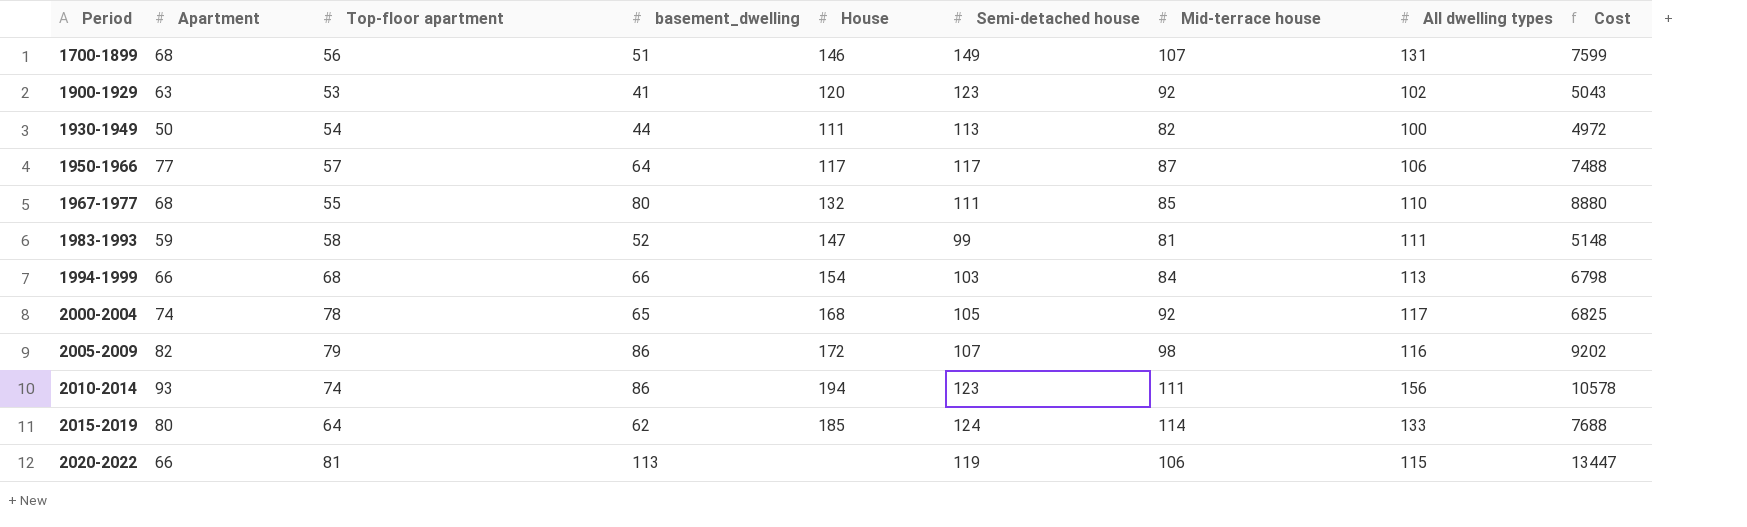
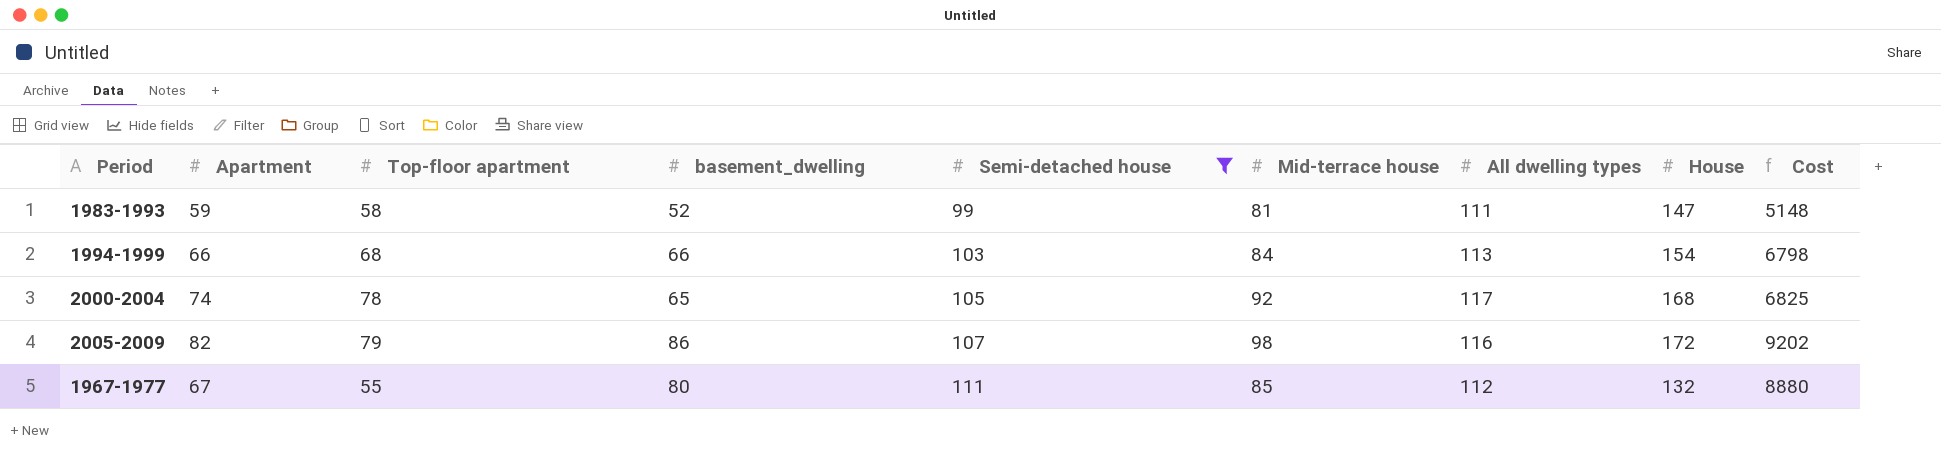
filter: none -> Semi-detached house <= 111
row order: Period ascending -> Semi-detached house ascending
column House | position: 5 -> 8
1967-1977 | Apartment: 68 -> 67
1967-1977 | All dwelling types: 110 -> 112

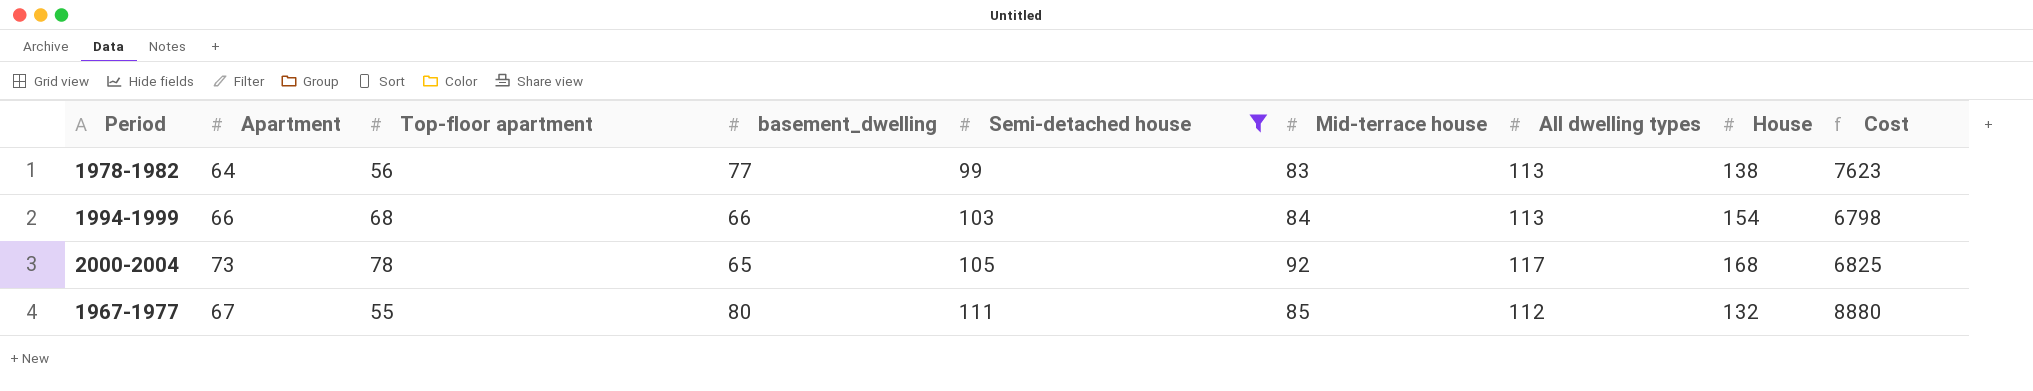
row 1983-1993: 59 | 58 | 52 | 99 | 81 | 111 | 147 | 5148 -> none
row 2005-2009: 82 | 79 | 86 | 107 | 98 | 116 | 172 | 9202 -> none
row 1978-1982: none -> 64 | 56 | 77 | 99 | 83 | 113 | 138 | 7623
2000-2004 | Apartment: 74 -> 73

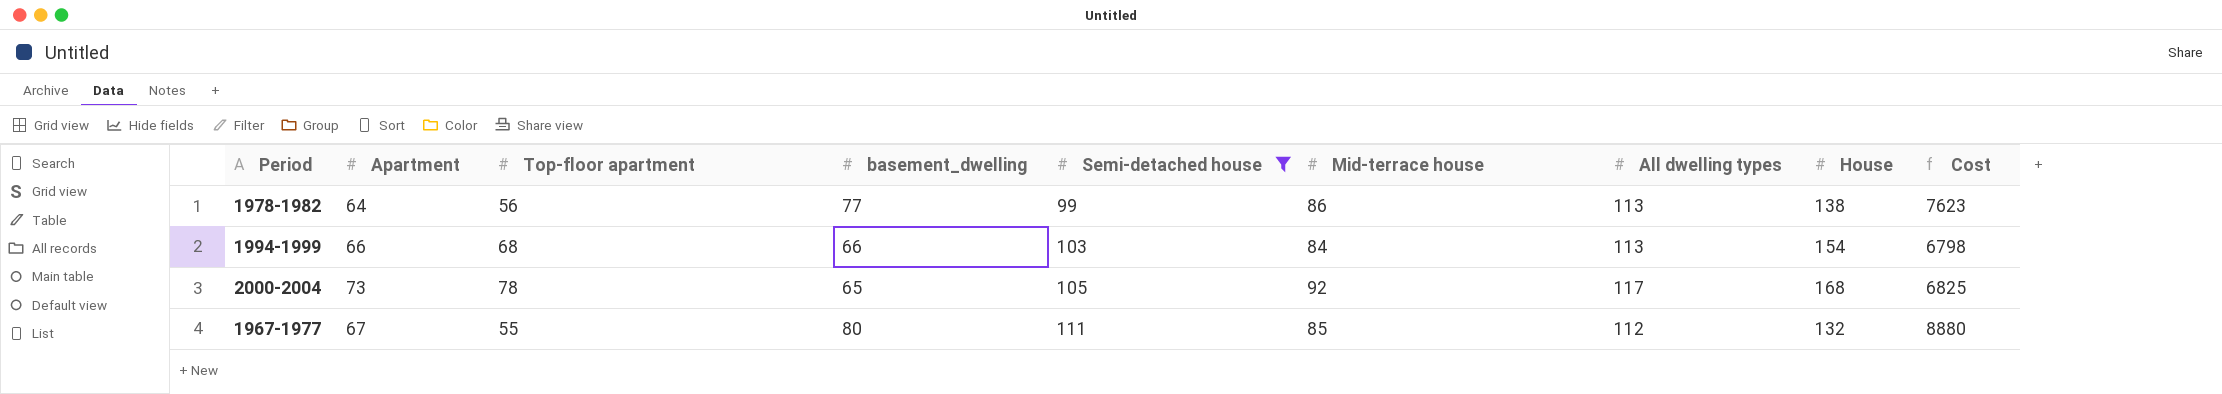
1978-1982 | Mid-terrace house: 83 -> 86

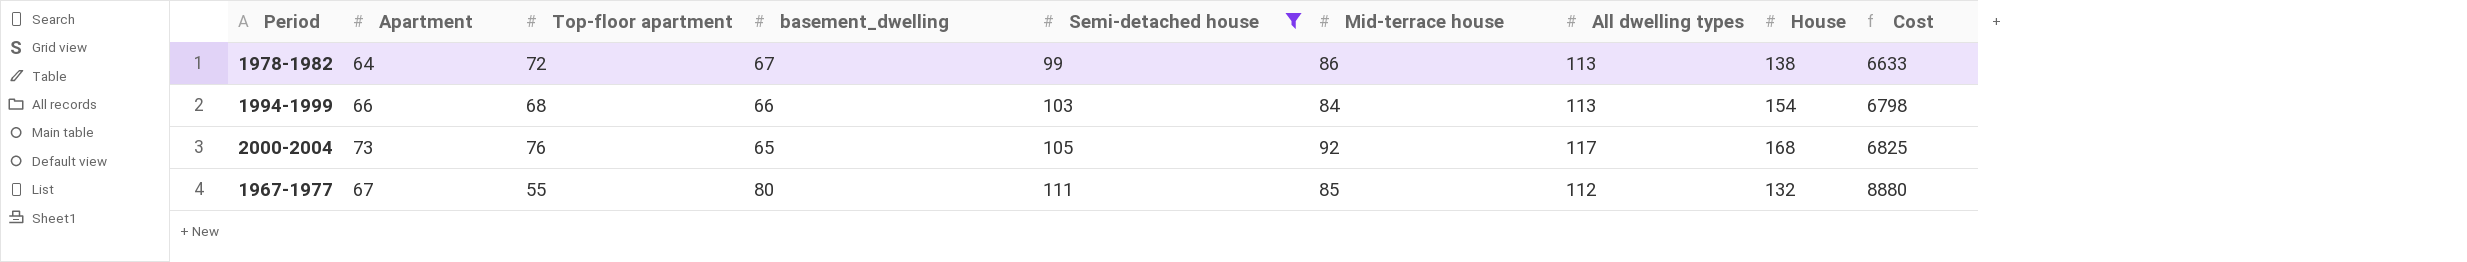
1978-1982 | Top-floor apartment: 56 -> 72
1978-1982 | basement_dwelling: 77 -> 67
1978-1982 | Cost: 7623 -> 6633
2000-2004 | Top-floor apartment: 78 -> 76

